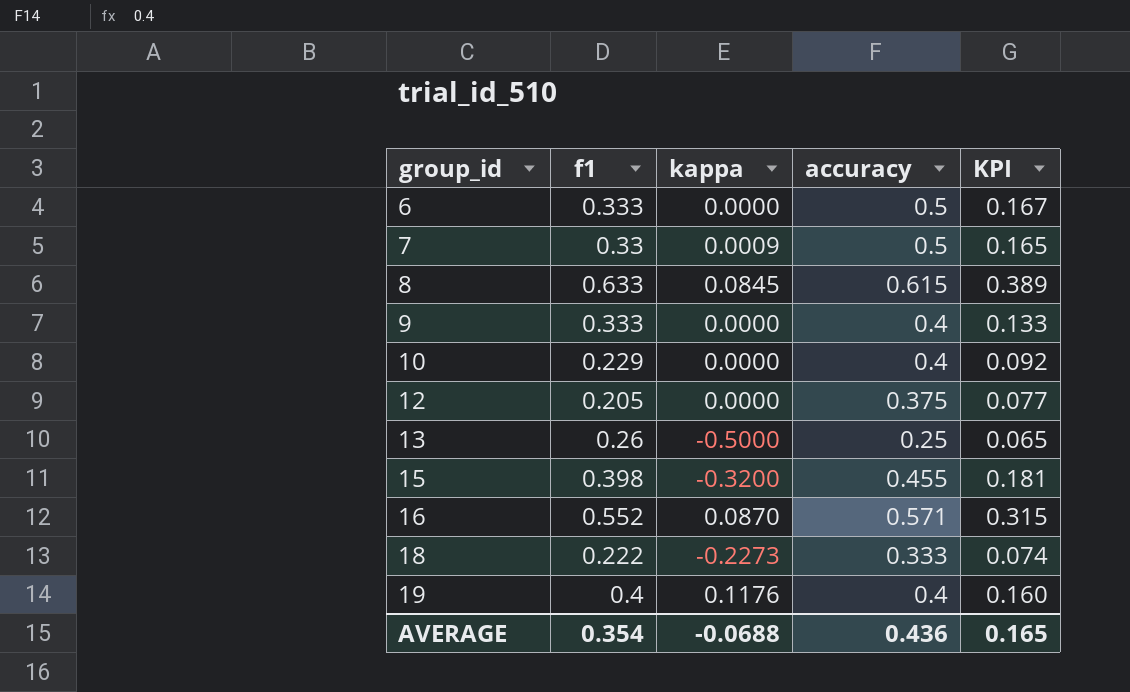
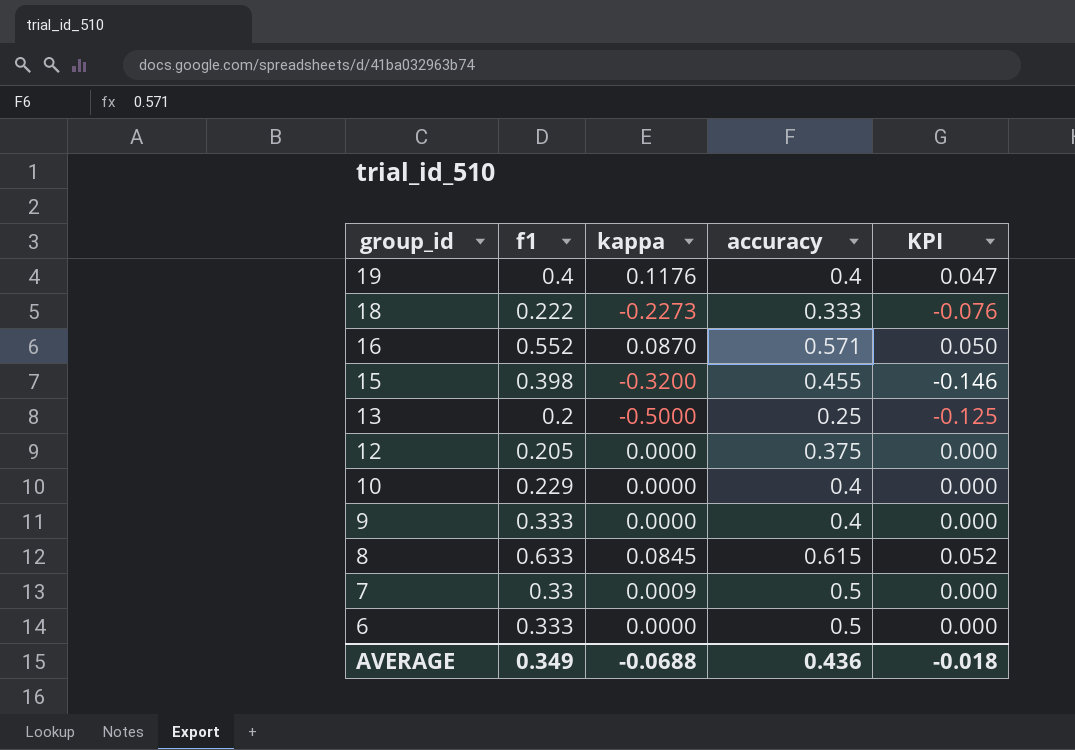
row order: group_id ascending -> group_id descending
column KPI | formula: [f1] * [accuracy] -> [kappa] * [accuracy]
13 | f1: 0.26 -> 0.2
AVERAGE | f1: 0.354 -> 0.349
AVERAGE | KPI: 0.165 -> -0.018

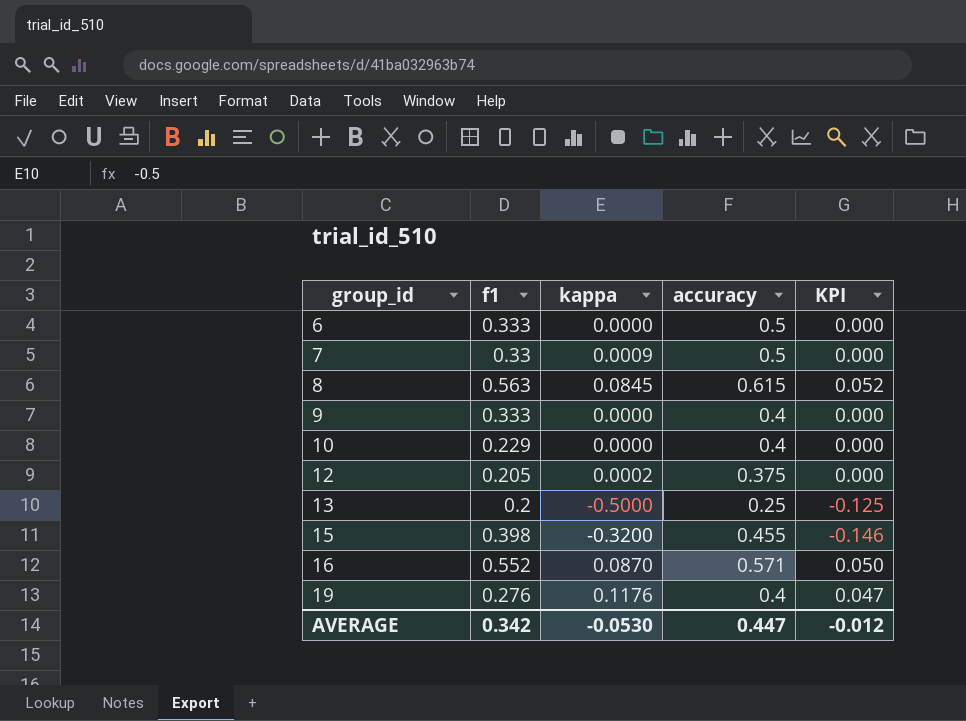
row order: group_id descending -> group_id ascending
row 18: 0.222 | -0.2273 | 0.333 | -0.076 -> none
8 | f1: 0.633 -> 0.563
12 | kappa: 0.0000 -> 0.0002
19 | f1: 0.4 -> 0.276
AVERAGE | f1: 0.349 -> 0.342
AVERAGE | kappa: -0.0688 -> -0.0530
AVERAGE | accuracy: 0.436 -> 0.447
AVERAGE | KPI: -0.018 -> -0.012

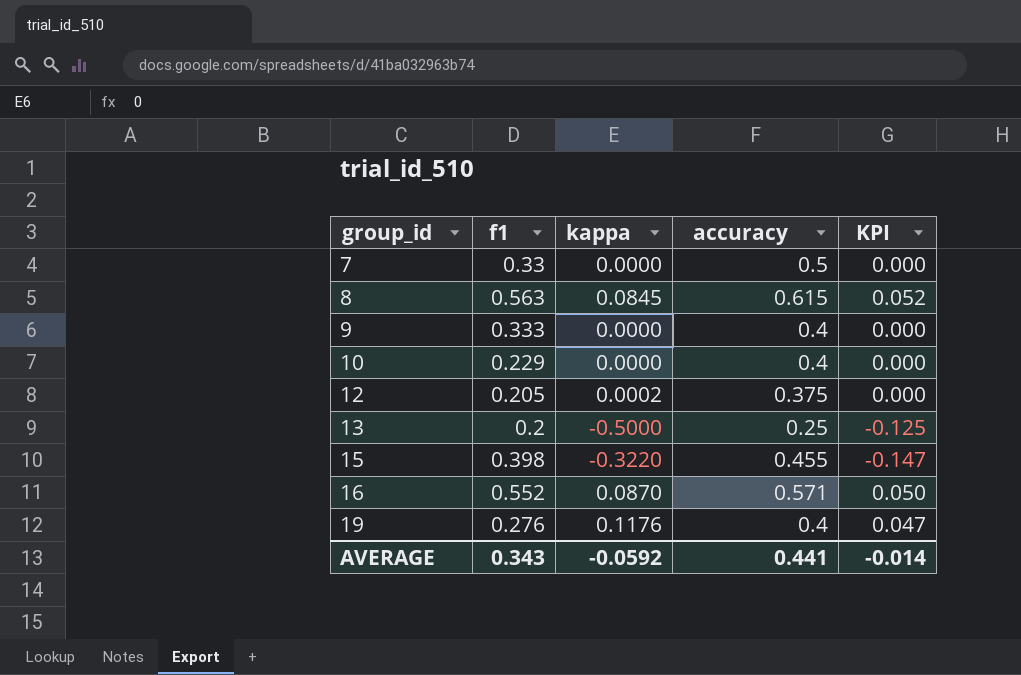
row 6: 0.333 | 0.0000 | 0.5 | 0.000 -> none
7 | kappa: 0.0009 -> 0.0000
15 | kappa: -0.3200 -> -0.3220
15 | KPI: -0.146 -> -0.147
AVERAGE | f1: 0.342 -> 0.343
AVERAGE | kappa: -0.0530 -> -0.0592
AVERAGE | accuracy: 0.447 -> 0.441
AVERAGE | KPI: -0.012 -> -0.014

